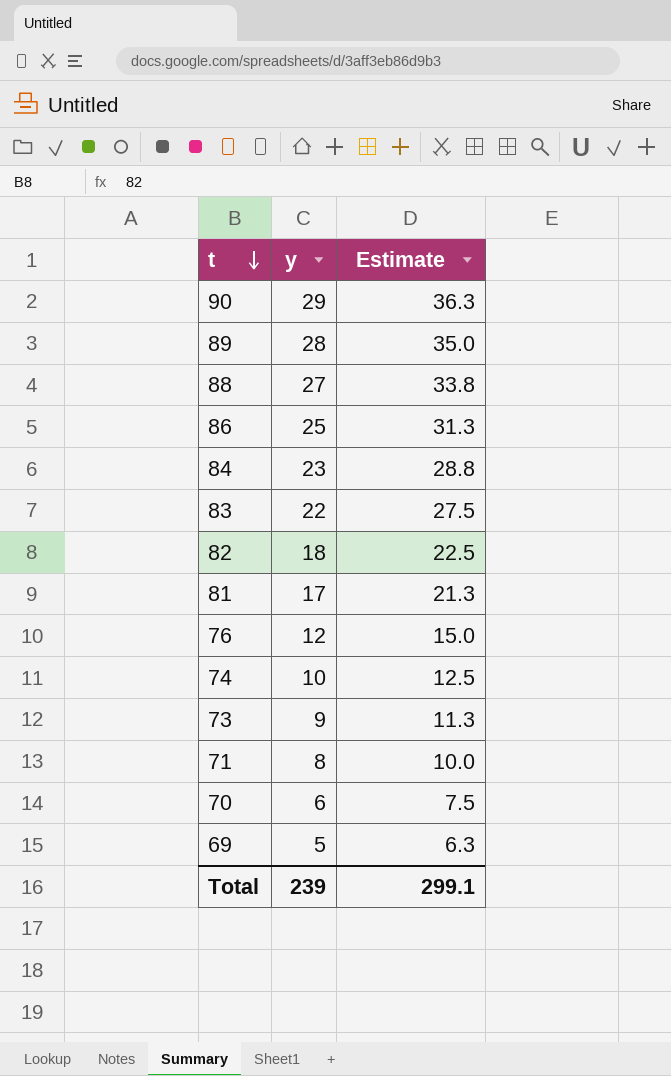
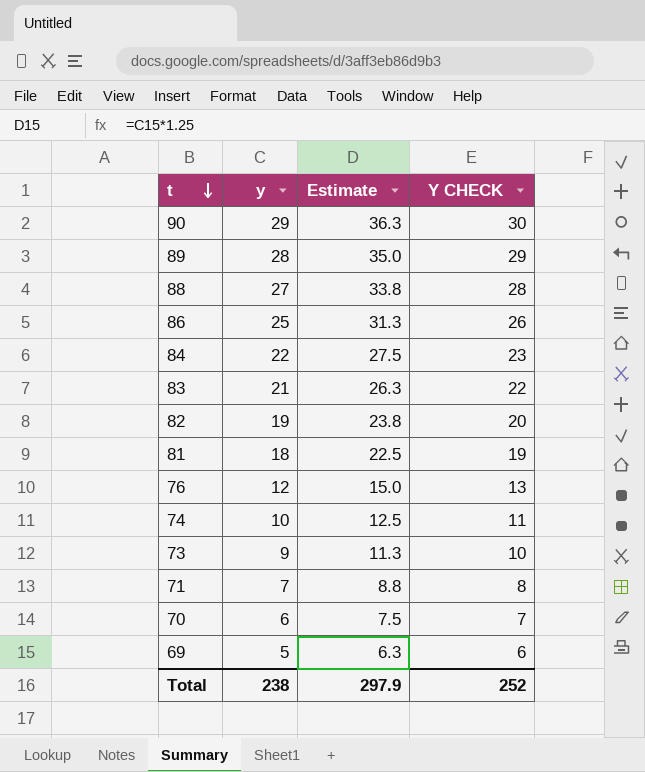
column Y CHECK | formula: none -> [y] + 1
84 | y: 23 -> 22
84 | Estimate: 28.8 -> 27.5
83 | y: 22 -> 21
83 | Estimate: 27.5 -> 26.3
82 | y: 18 -> 19
82 | Estimate: 22.5 -> 23.8
81 | y: 17 -> 18
81 | Estimate: 21.3 -> 22.5
71 | y: 8 -> 7
71 | Estimate: 10.0 -> 8.8
Total | y: 239 -> 238
Total | Estimate: 299.1 -> 297.9

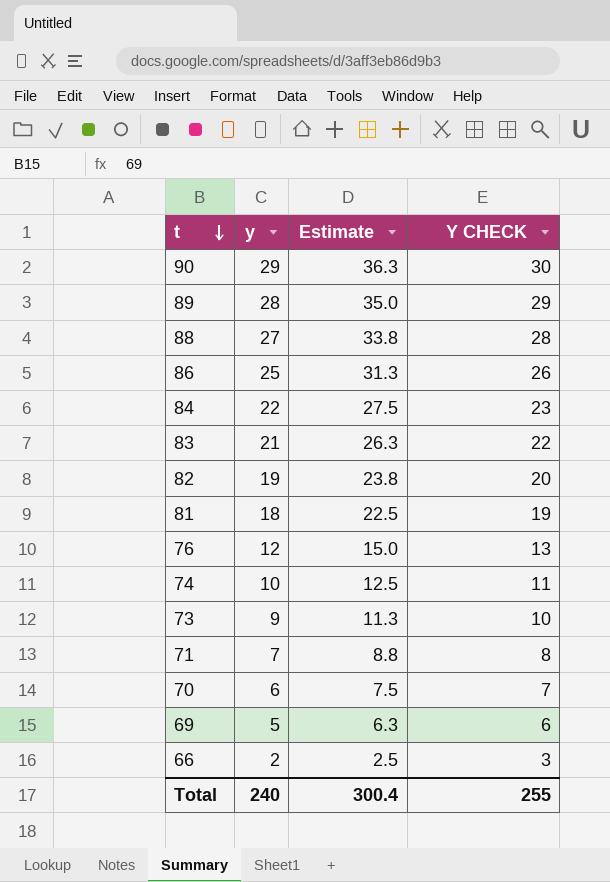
row 66: none -> 2 | 2.5 | 3
Total | y: 238 -> 240
Total | Estimate: 297.9 -> 300.4
Total | Y CHECK: 252 -> 255

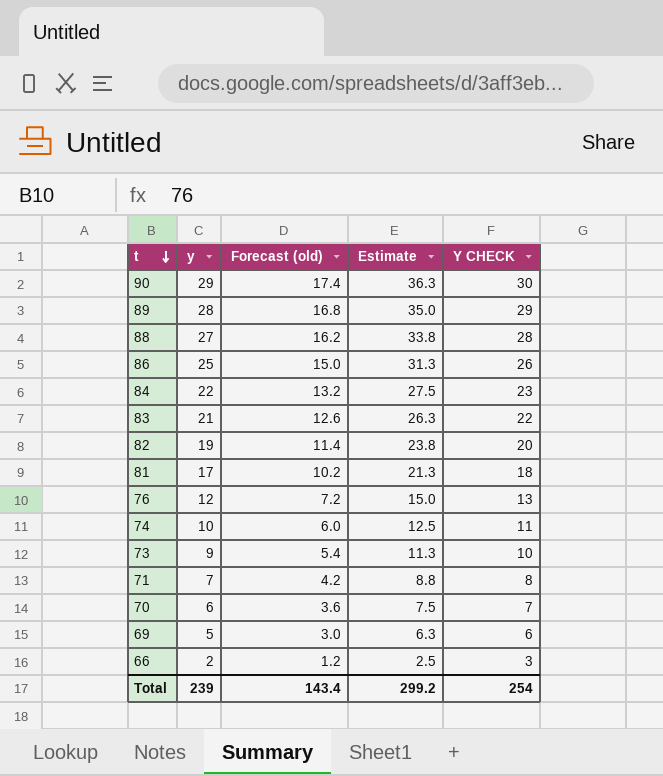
column Forecast (old) | formula: none -> [y] * 0.6
81 | y: 18 -> 17
81 | Estimate: 22.5 -> 21.3
81 | Y CHECK: 19 -> 18
Total | y: 240 -> 239
Total | Estimate: 300.4 -> 299.2
Total | Y CHECK: 255 -> 254

